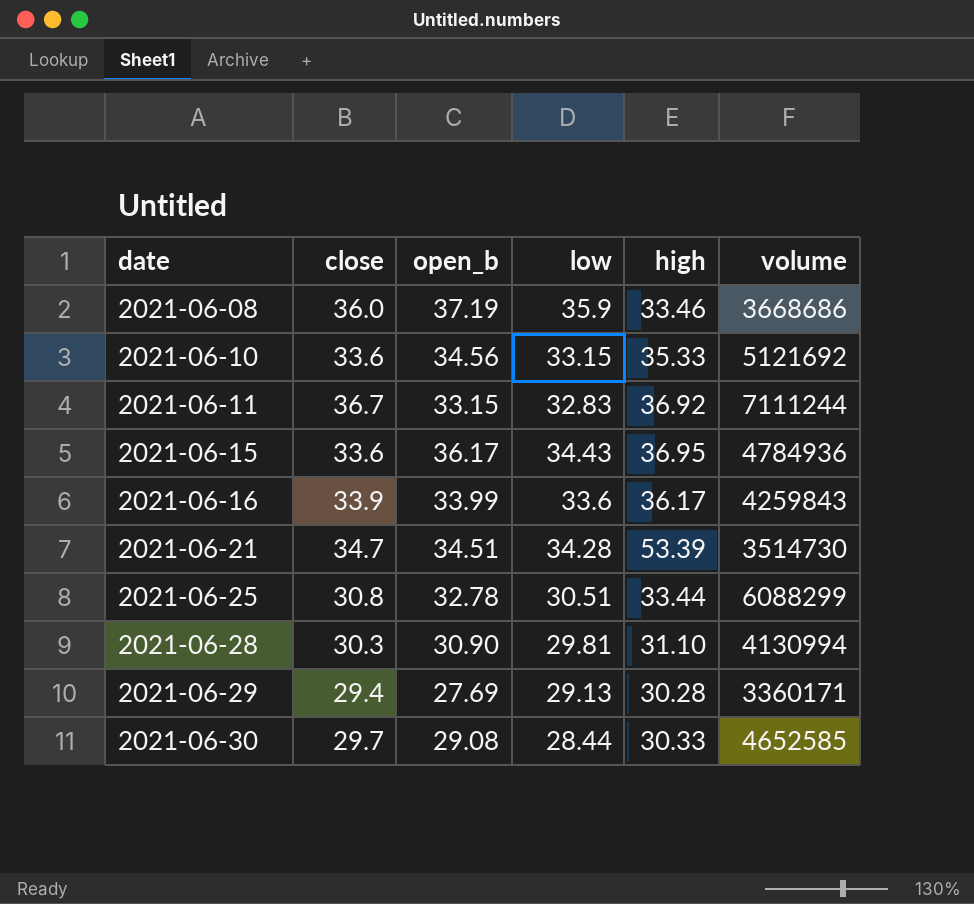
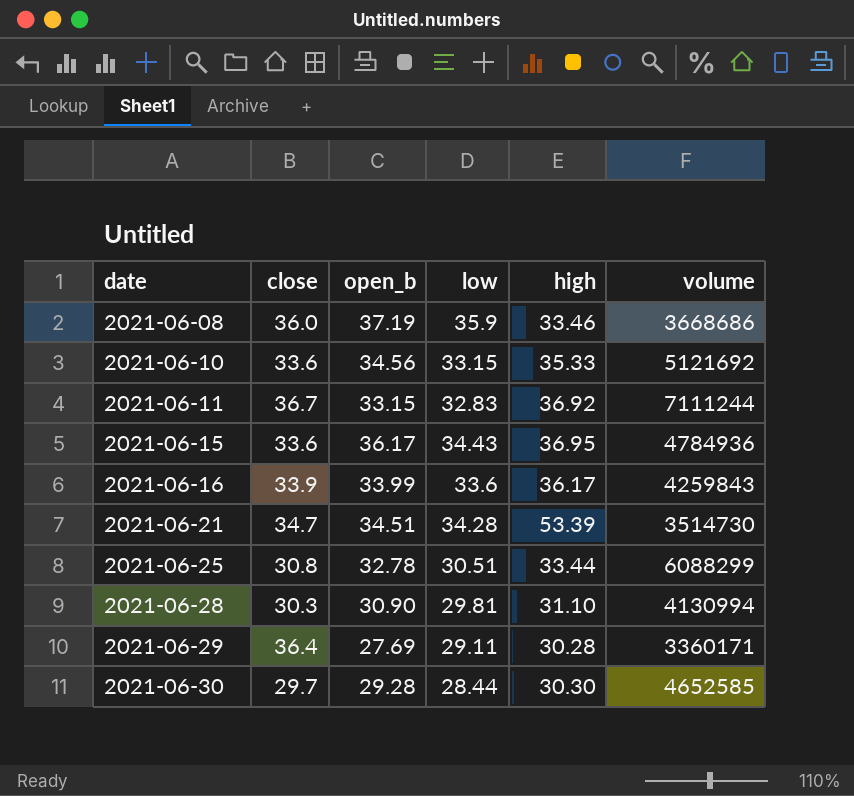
2021-06-29 | close: 29.4 -> 36.4
2021-06-29 | low: 29.13 -> 29.11
2021-06-30 | open_b: 29.08 -> 29.28
2021-06-30 | high: 30.33 -> 30.30

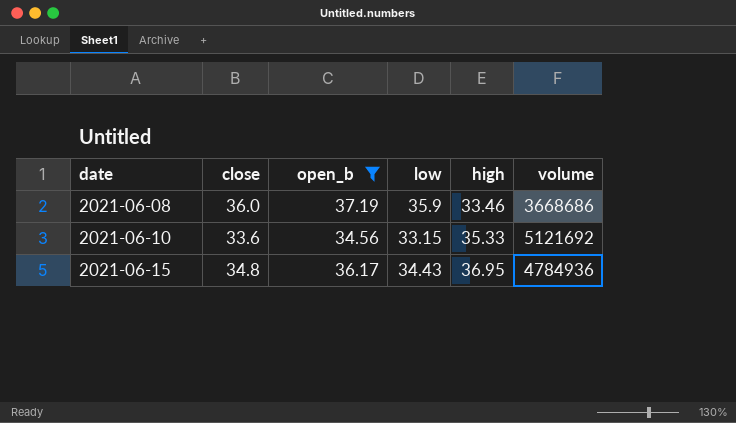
filter: none -> open_b >= 34.56
2021-06-15 | close: 33.6 -> 34.8

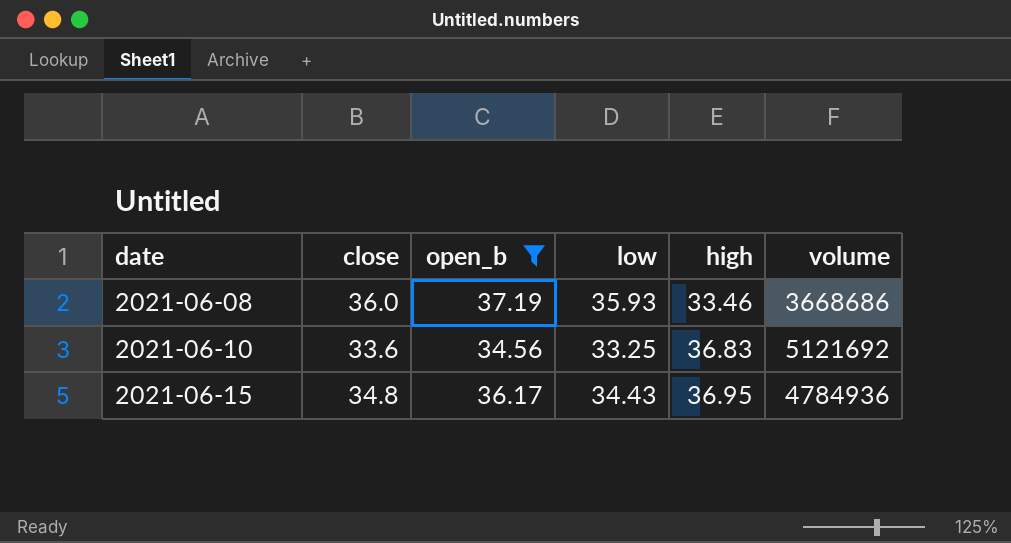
2021-06-08 | low: 35.9 -> 35.93
2021-06-10 | low: 33.15 -> 33.25
2021-06-10 | high: 35.33 -> 36.83

